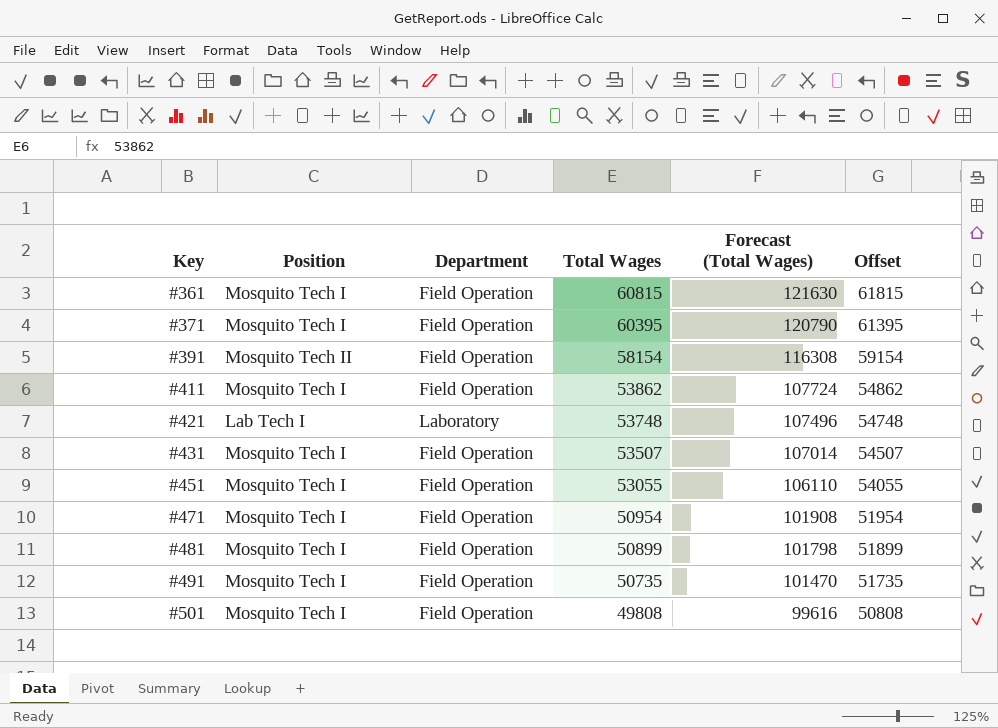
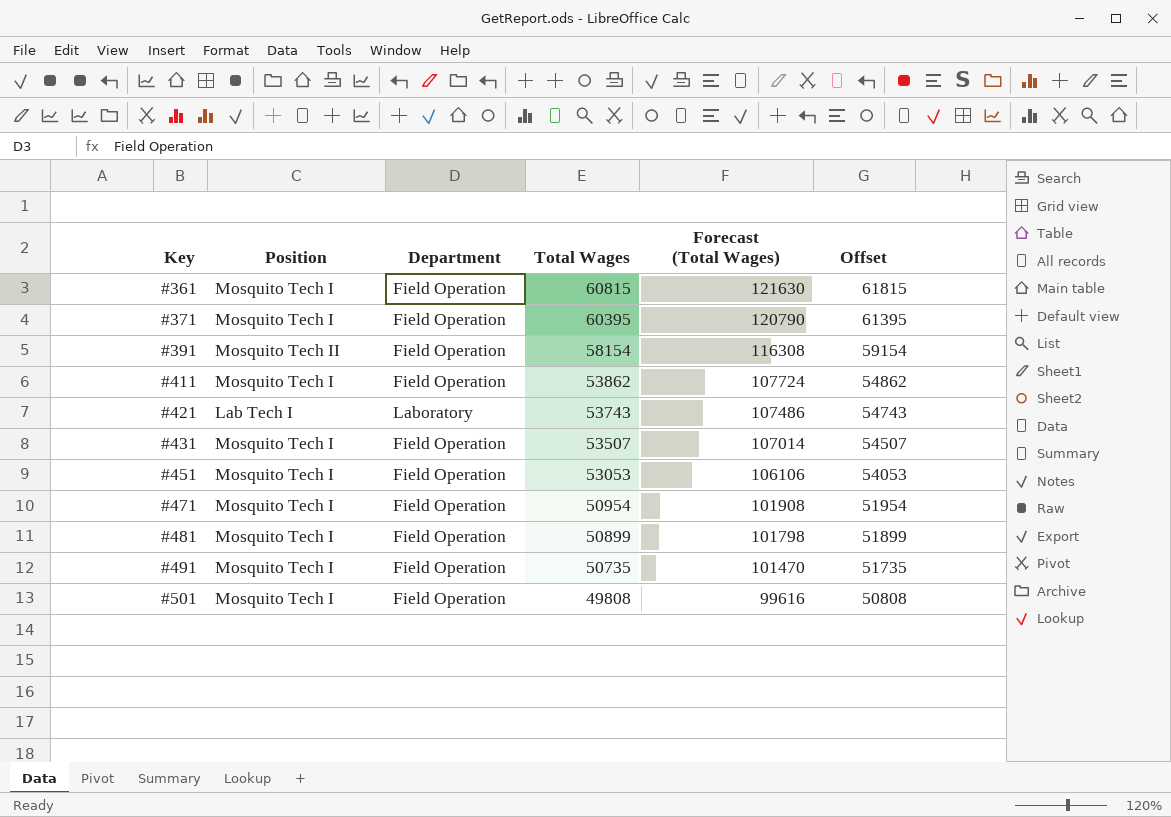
#421 | Total Wages: 53748 -> 53743
#421 | Forecast (Total Wages): 107496 -> 107486
#421 | Offset: 54748 -> 54743
#451 | Total Wages: 53055 -> 53053
#451 | Forecast (Total Wages): 106110 -> 106106
#451 | Offset: 54055 -> 54053

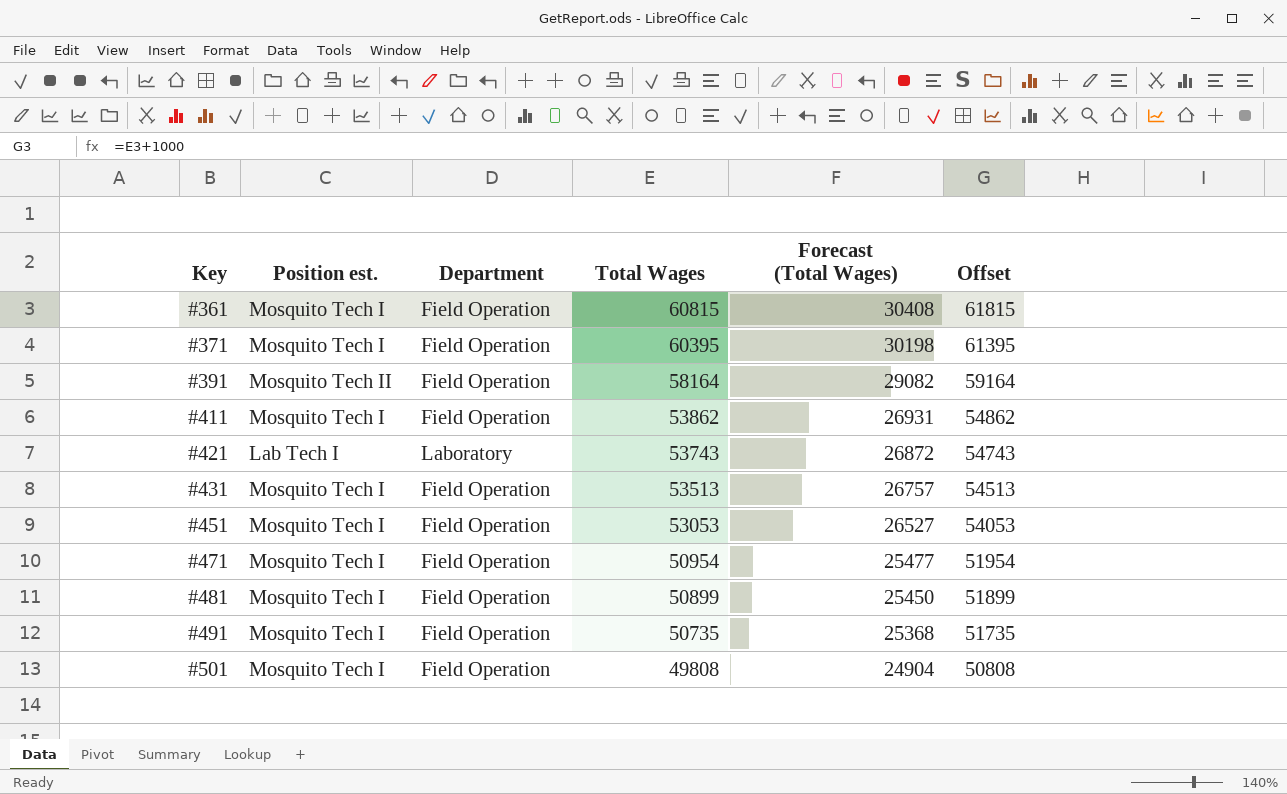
column name: Position -> Position est.
column Forecast (Total Wages) | formula: [Total Wages] * 2 -> [Total Wages] * 0.5
#391 | Total Wages: 58154 -> 58164
#391 | Offset: 59154 -> 59164
#431 | Total Wages: 53507 -> 53513
#431 | Offset: 54507 -> 54513

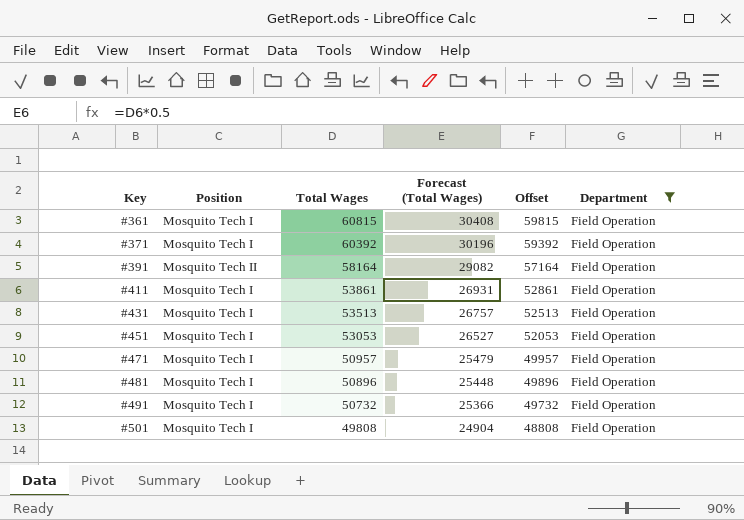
filter: none -> Department = Field Operation
column name: Position est. -> Position
column Offset | formula: [Total Wages] + 1000 -> [Total Wages] - 1000
column Department | position: 3 -> 6
#371 | Total Wages: 60395 -> 60392
#371 | Forecast (Total Wages): 30198 -> 30196
#411 | Total Wages: 53862 -> 53861
#471 | Total Wages: 50954 -> 50957
#471 | Forecast (Total Wages): 25477 -> 25479
#481 | Total Wages: 50899 -> 50896
#481 | Forecast (Total Wages): 25450 -> 25448
#491 | Total Wages: 50735 -> 50732
#491 | Forecast (Total Wages): 25368 -> 25366

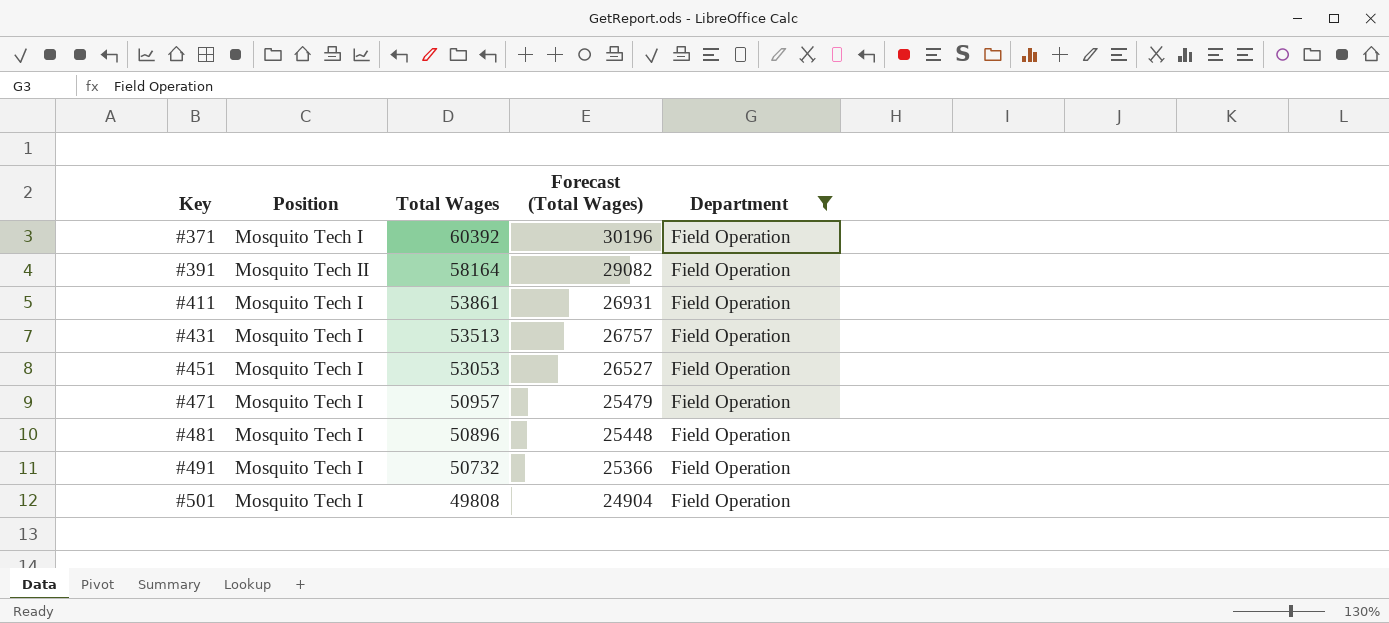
column Offset | formula: [Total Wages] - 1000 -> none
row #361: Mosquito Tech I | 60815 | 30408 | 59815 | Field Operation -> none

